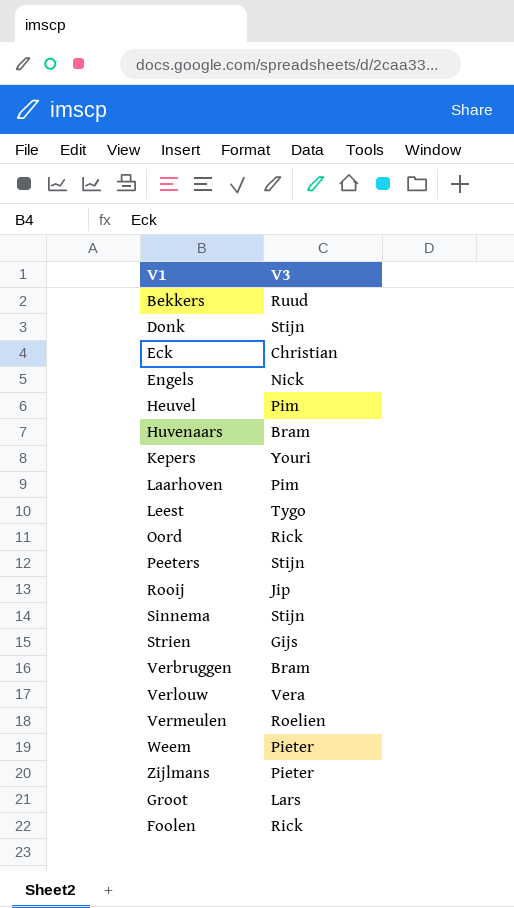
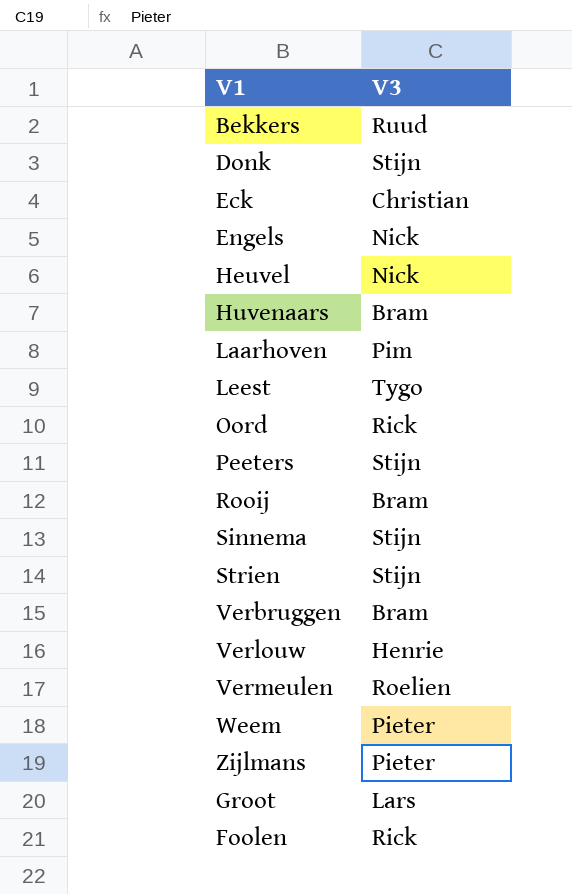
row Kepers: Youri -> none
Heuvel | V3: Pim -> Nick
Rooij | V3: Jip -> Bram
Strien | V3: Gijs -> Stijn
Verlouw | V3: Vera -> Henrie

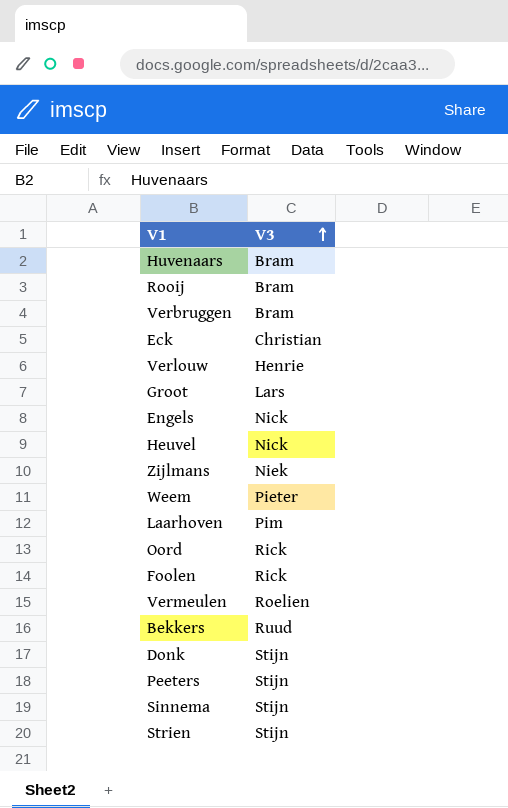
row order: none -> V3 ascending
row Leest: Tygo -> none
Zijlmans | V3: Pieter -> Niek

